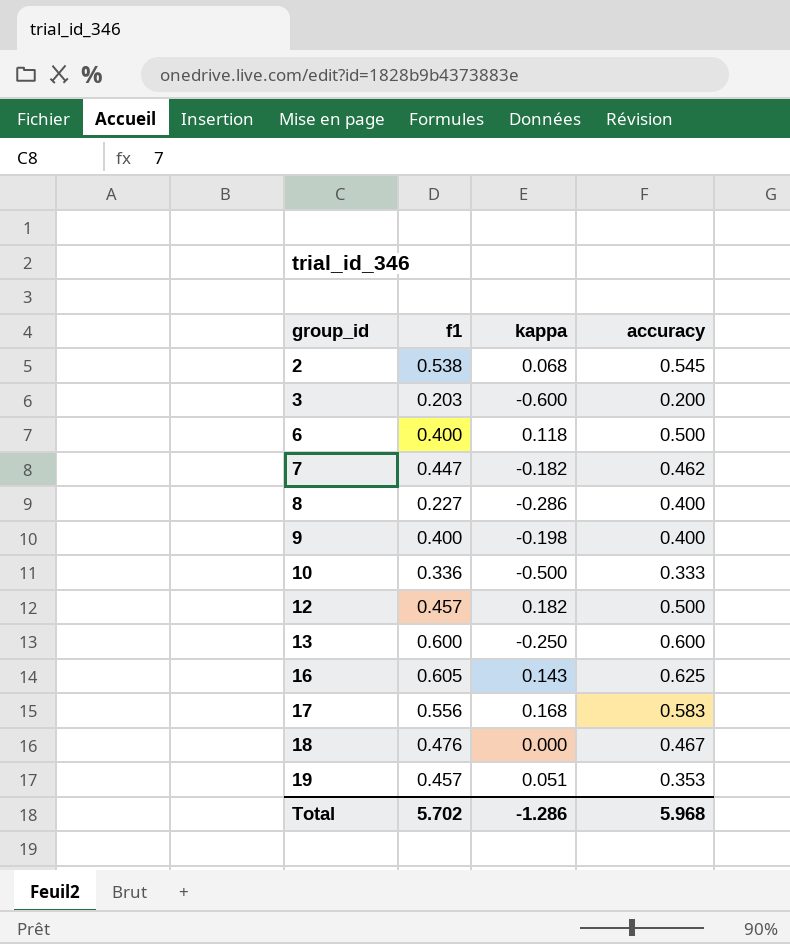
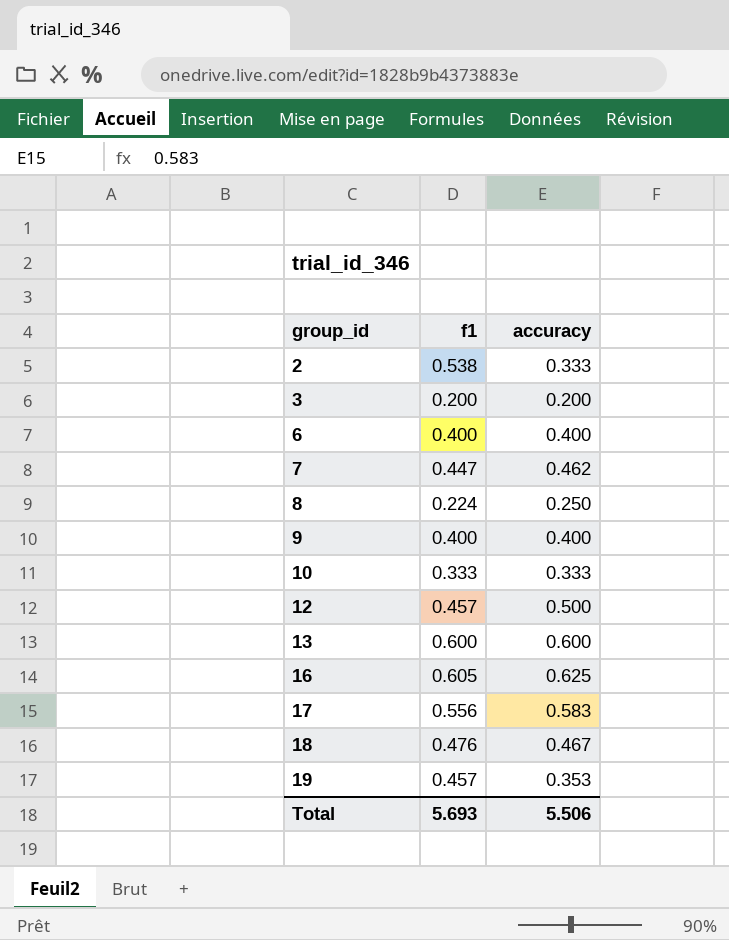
column kappa | position: 3 -> none
2 | accuracy: 0.545 -> 0.333
3 | f1: 0.203 -> 0.200
6 | accuracy: 0.500 -> 0.400
8 | f1: 0.227 -> 0.224
8 | accuracy: 0.400 -> 0.250
10 | f1: 0.336 -> 0.333
Total | f1: 5.702 -> 5.693
Total | accuracy: 5.968 -> 5.506

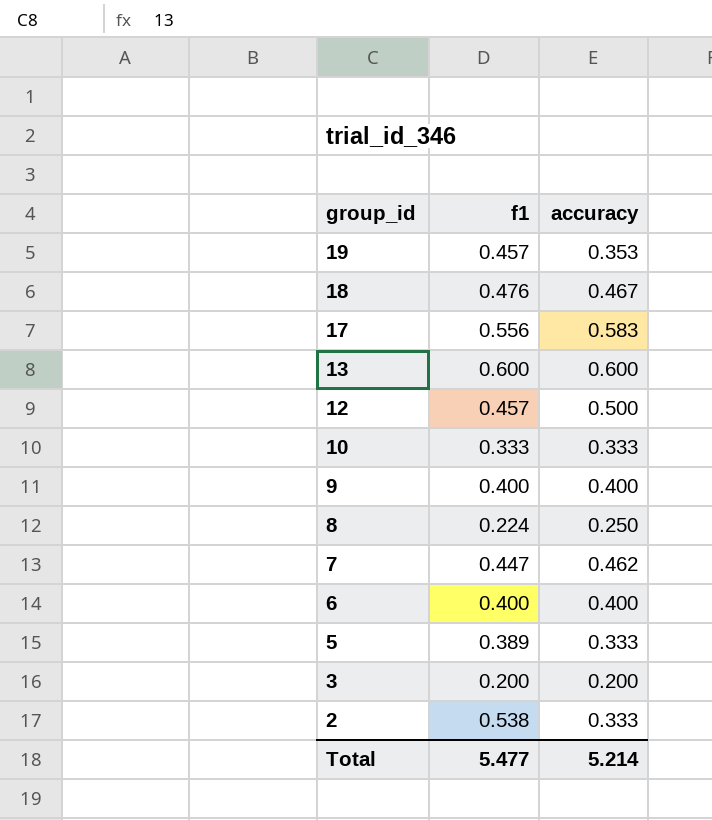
row order: group_id ascending -> group_id descending
row 16: 0.605 | 0.625 -> none
row 5: none -> 0.389 | 0.333
Total | f1: 5.693 -> 5.477
Total | accuracy: 5.506 -> 5.214

